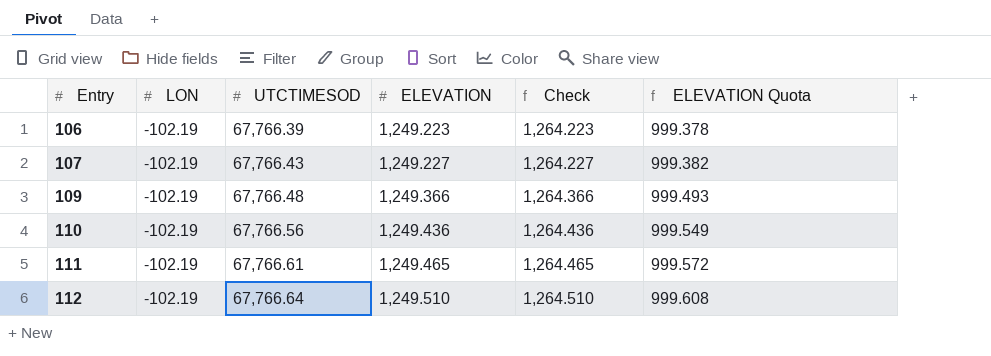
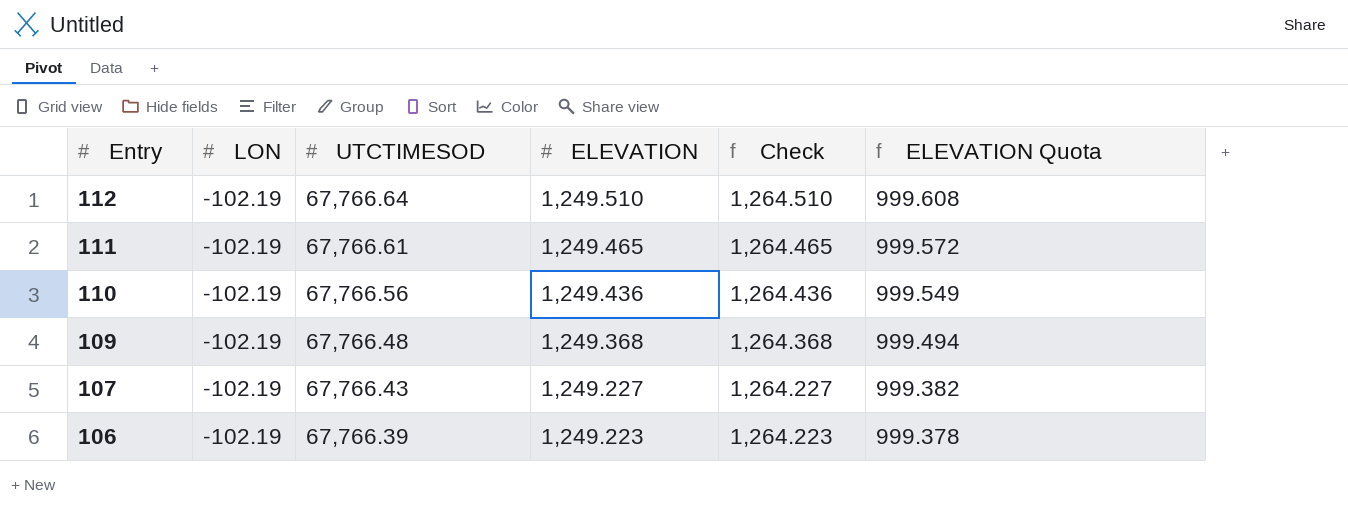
row order: Entry ascending -> Entry descending
109 | ELEVATION: 1,249.366 -> 1,249.368
109 | Check: 1,264.366 -> 1,264.368
109 | ELEVATION Quota: 999.493 -> 999.494

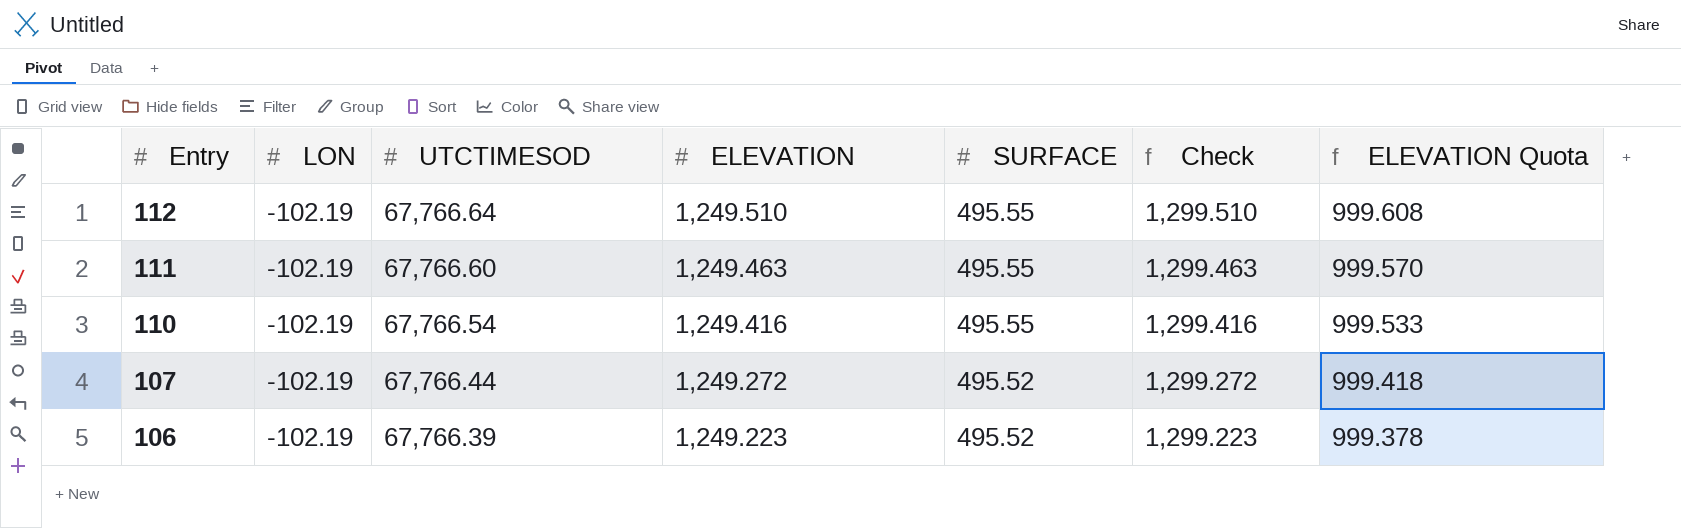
column SURFACE | position: none -> 5
column Check | formula: [ELEVATION] + 15 -> [ELEVATION] + 50
row 109: -102.19 | 67,766.48 | 1,249.368 | 1,264.368 | 999.494 -> none
111 | UTCTIMESOD: 67,766.61 -> 67,766.60
111 | ELEVATION: 1,249.465 -> 1,249.463
111 | ELEVATION Quota: 999.572 -> 999.570
110 | UTCTIMESOD: 67,766.56 -> 67,766.54
110 | ELEVATION: 1,249.436 -> 1,249.416
110 | ELEVATION Quota: 999.549 -> 999.533
107 | UTCTIMESOD: 67,766.43 -> 67,766.44
107 | ELEVATION: 1,249.227 -> 1,249.272
107 | ELEVATION Quota: 999.382 -> 999.418

